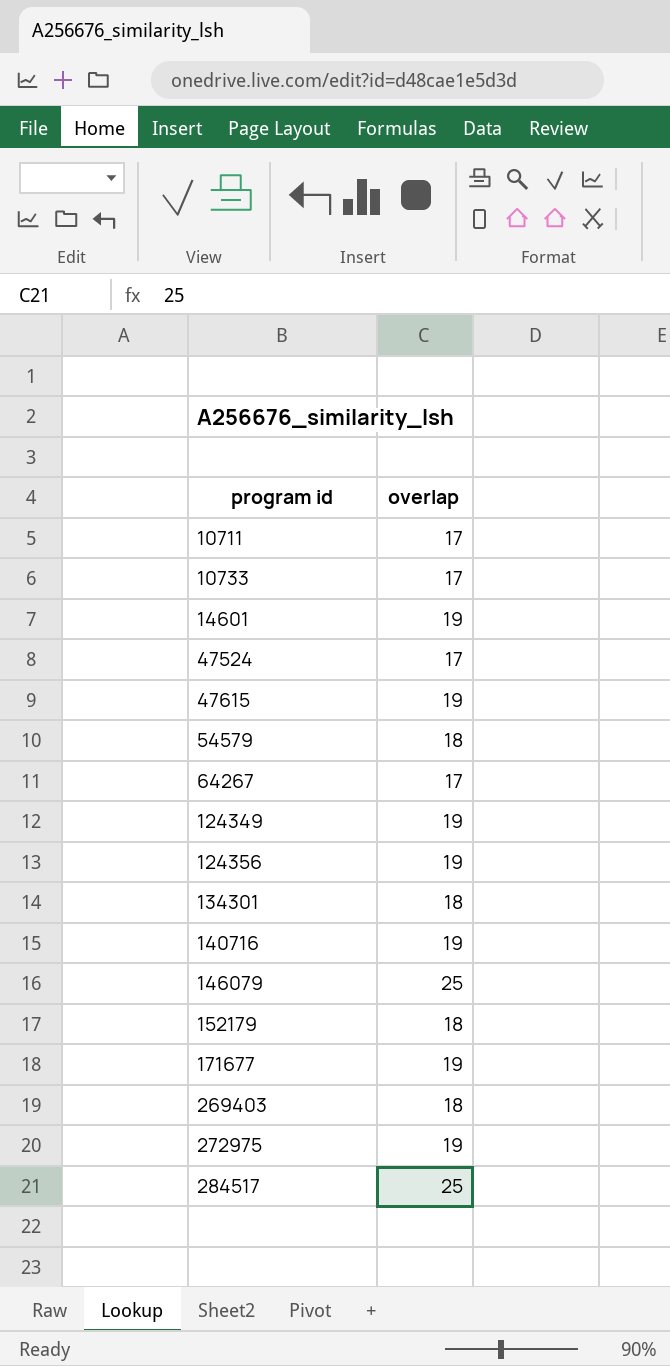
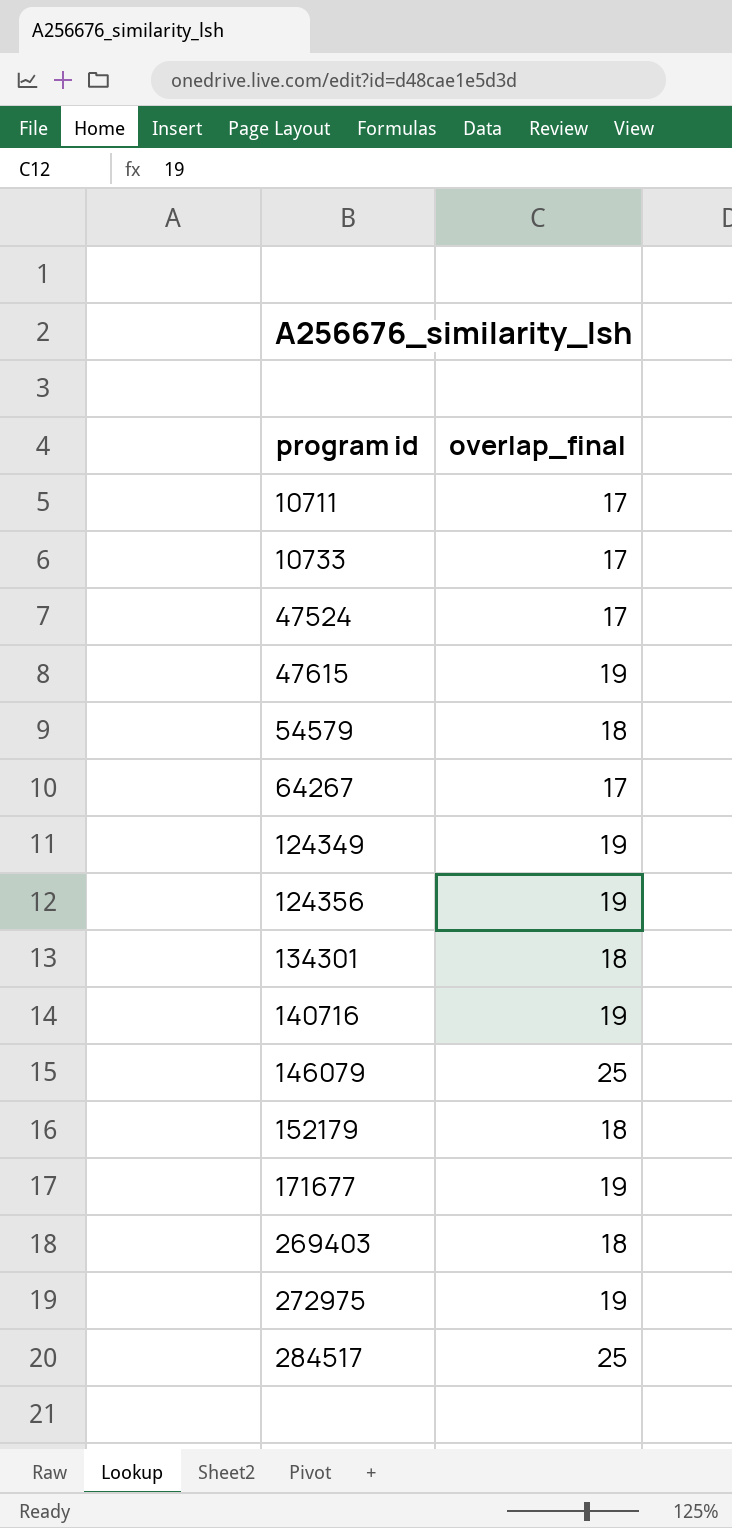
column name: overlap -> overlap_final
row 14601: 19 -> none

